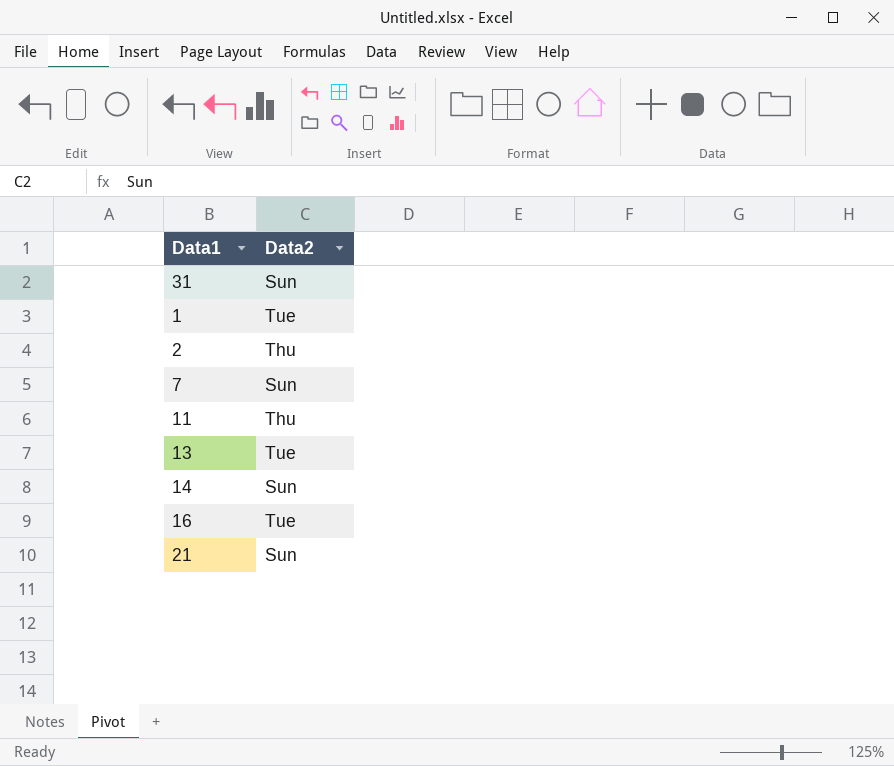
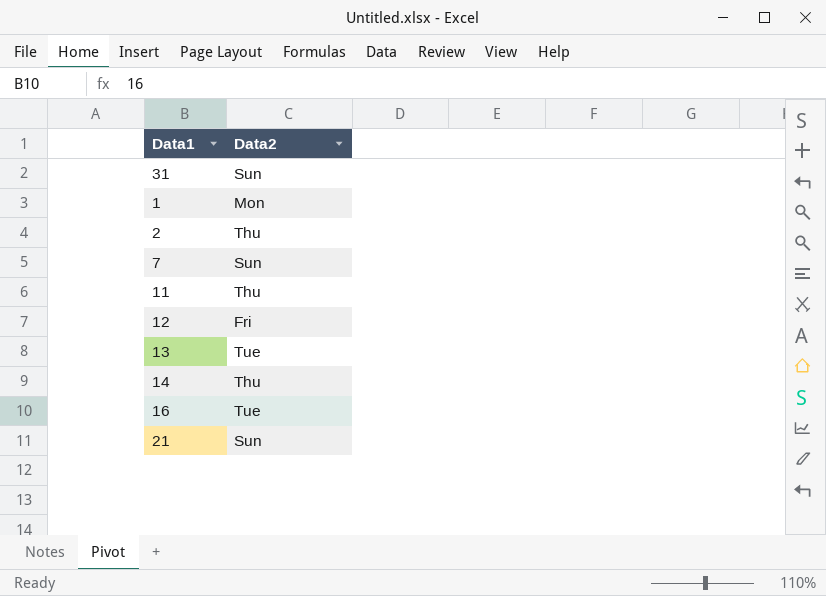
1 | Data2: Tue -> Mon
row 12: none -> Fri
14 | Data2: Sun -> Thu

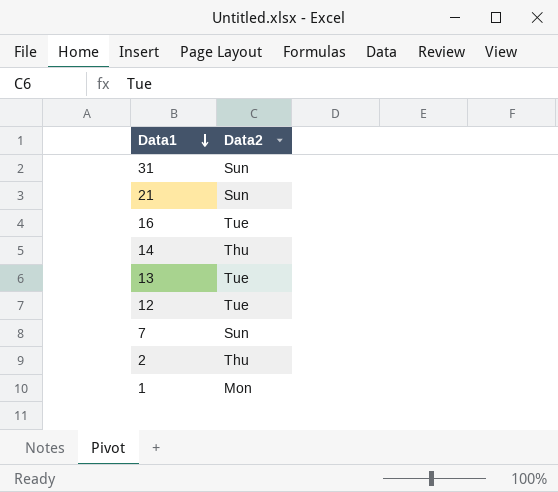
row order: none -> Data1 descending
row 11: Thu -> none
12 | Data2: Fri -> Tue

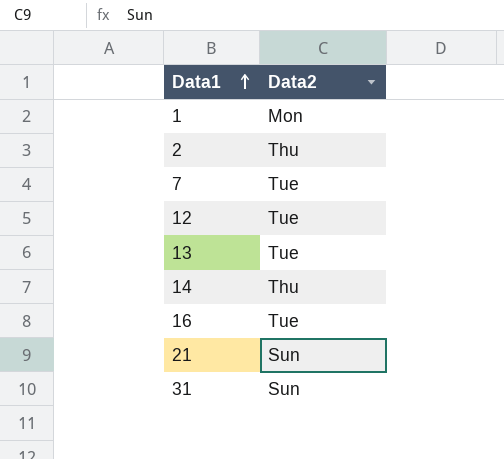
row order: Data1 descending -> Data1 ascending
7 | Data2: Sun -> Tue

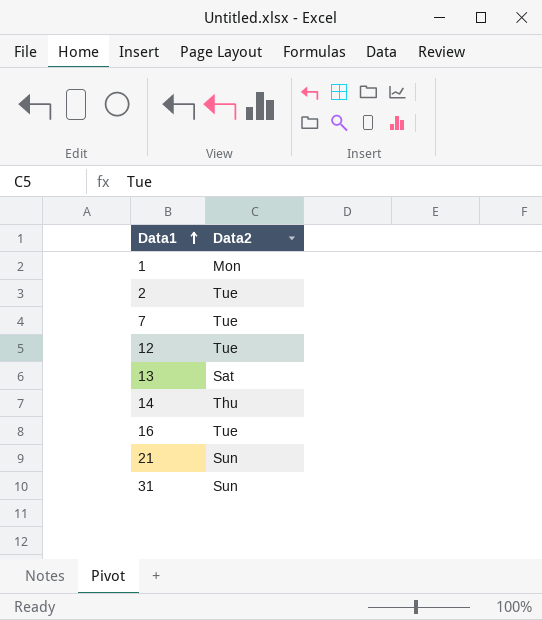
2 | Data2: Thu -> Tue
13 | Data2: Tue -> Sat

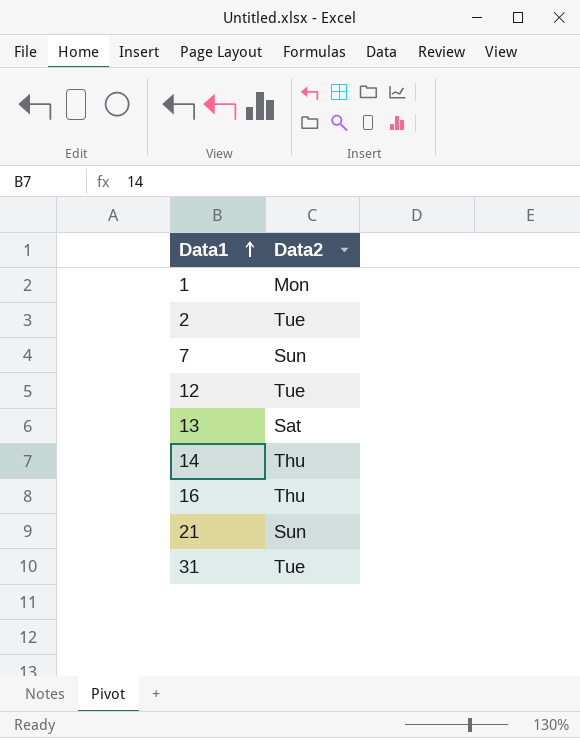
7 | Data2: Tue -> Sun
16 | Data2: Tue -> Thu
31 | Data2: Sun -> Tue

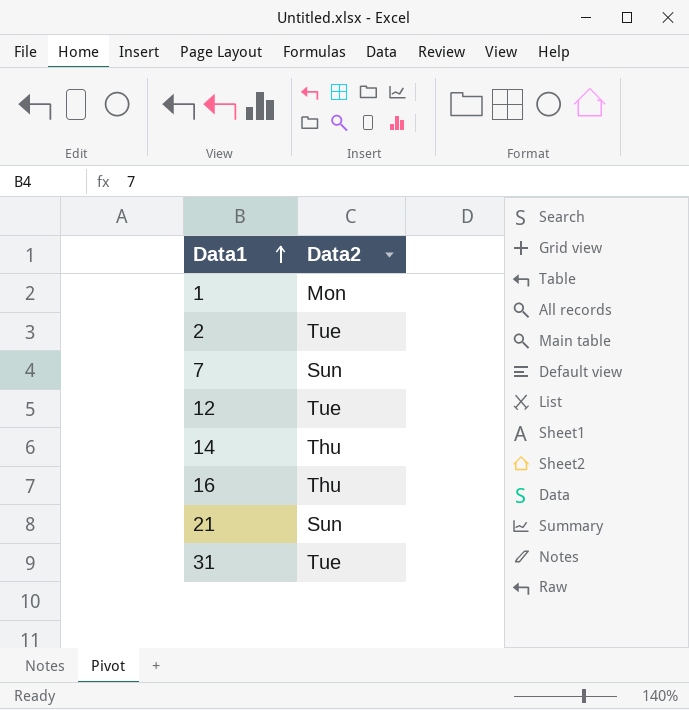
row 13: Sat -> none

